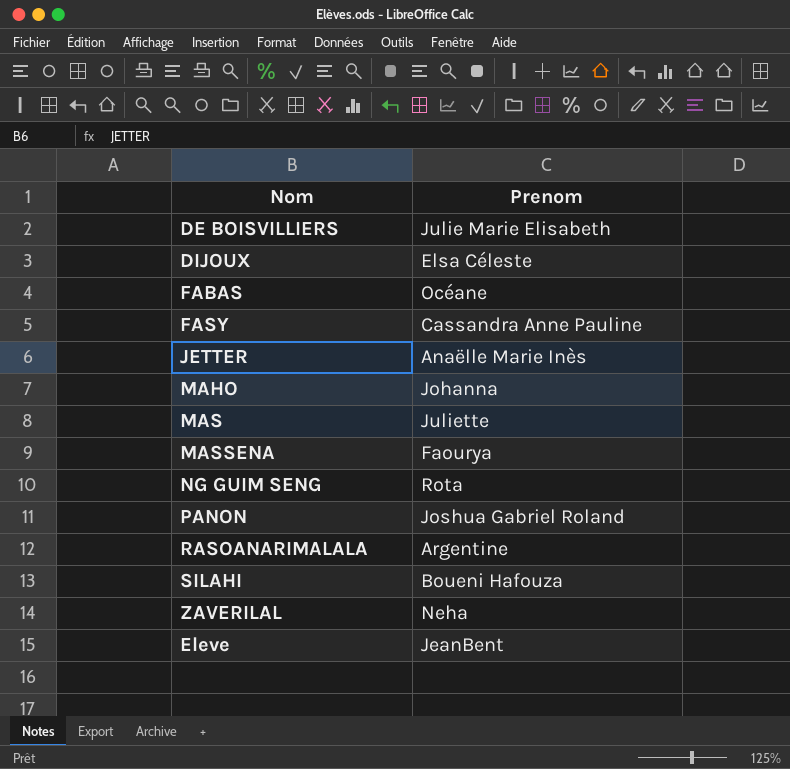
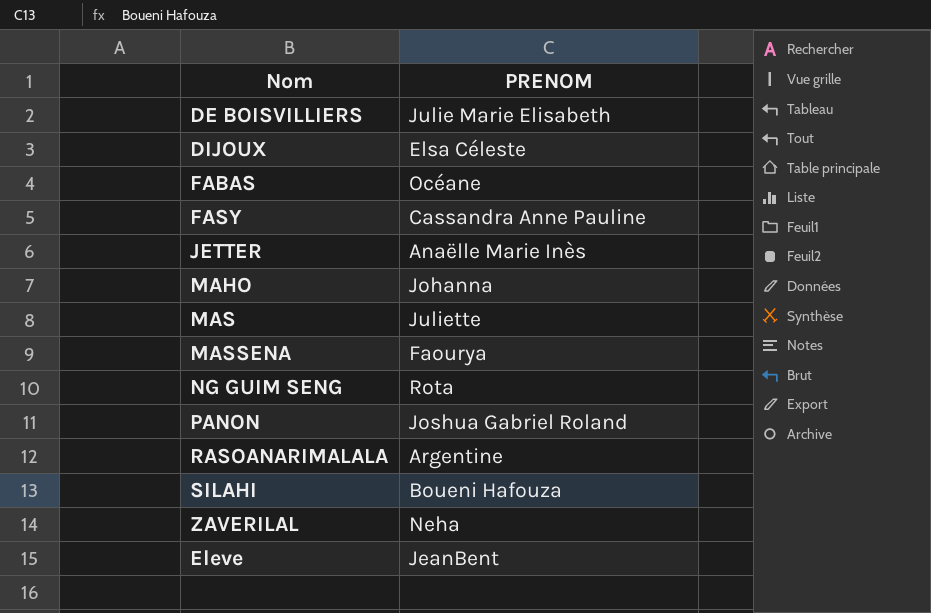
column name: Prenom -> PRENOM

